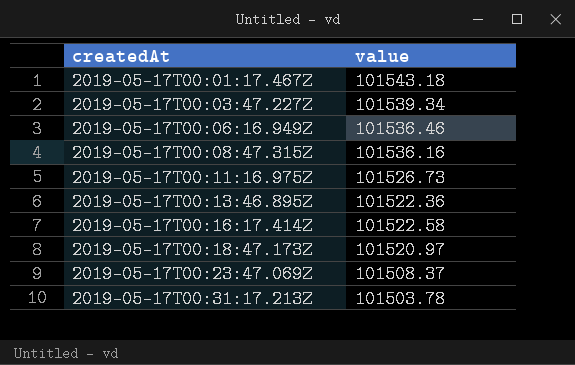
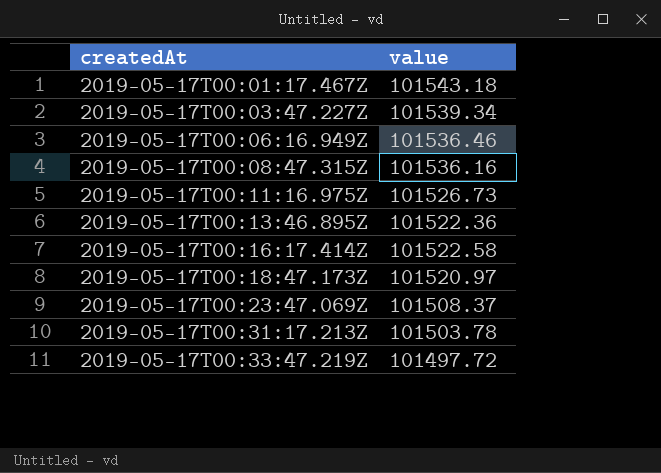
row 2019-05-17T00:33:47.219Z: none -> 101497.72

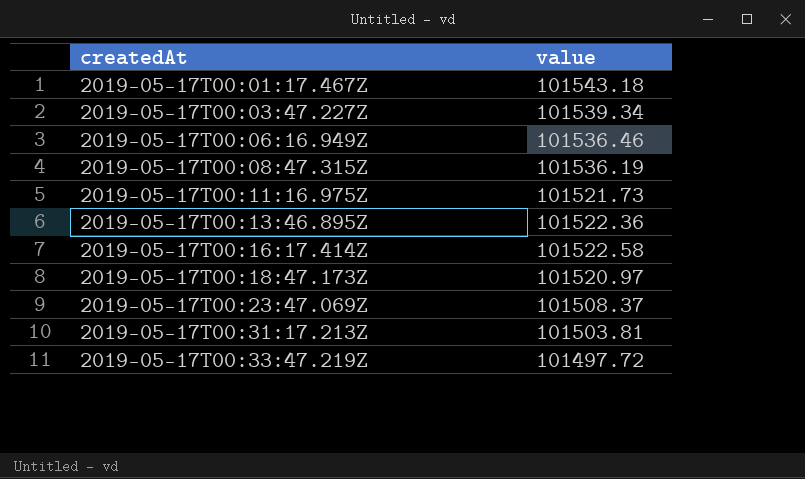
2019-05-17T00:08:47.315Z | value: 101536.16 -> 101536.19
2019-05-17T00:11:16.975Z | value: 101526.73 -> 101521.73
2019-05-17T00:31:17.213Z | value: 101503.78 -> 101503.81

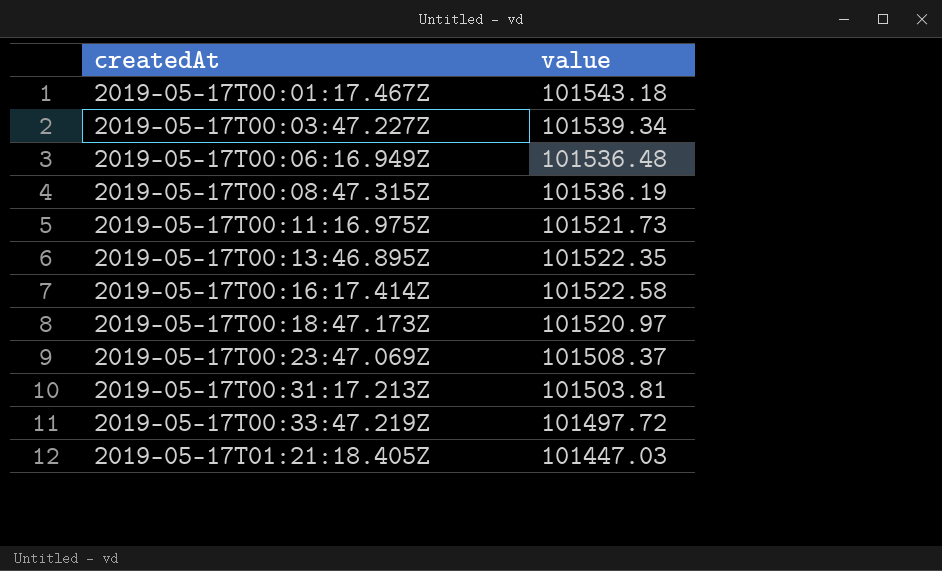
2019-05-17T00:06:16.949Z | value: 101536.46 -> 101536.48
2019-05-17T00:13:46.895Z | value: 101522.36 -> 101522.35
row 2019-05-17T01:21:18.405Z: none -> 101447.03

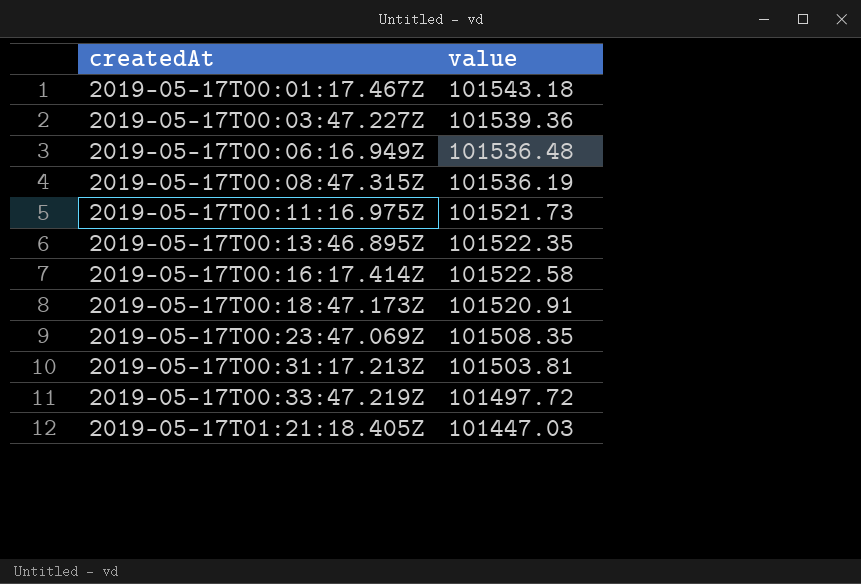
2019-05-17T00:03:47.227Z | value: 101539.34 -> 101539.36
2019-05-17T00:18:47.173Z | value: 101520.97 -> 101520.91
2019-05-17T00:23:47.069Z | value: 101508.37 -> 101508.35

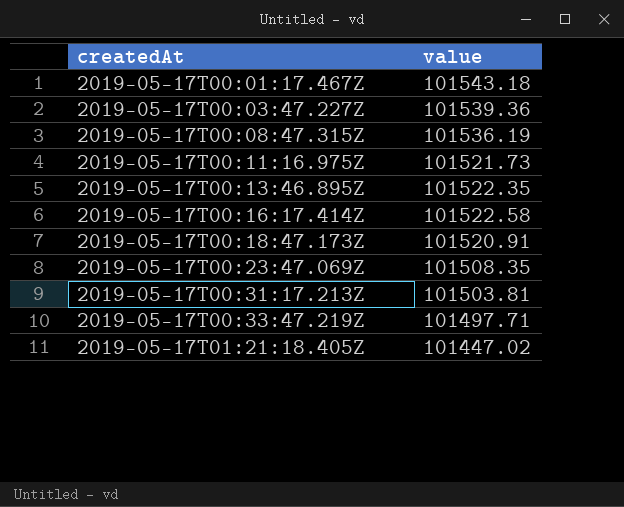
row 2019-05-17T00:06:16.949Z: 101536.48 -> none
2019-05-17T00:33:47.219Z | value: 101497.72 -> 101497.71
2019-05-17T01:21:18.405Z | value: 101447.03 -> 101447.02

